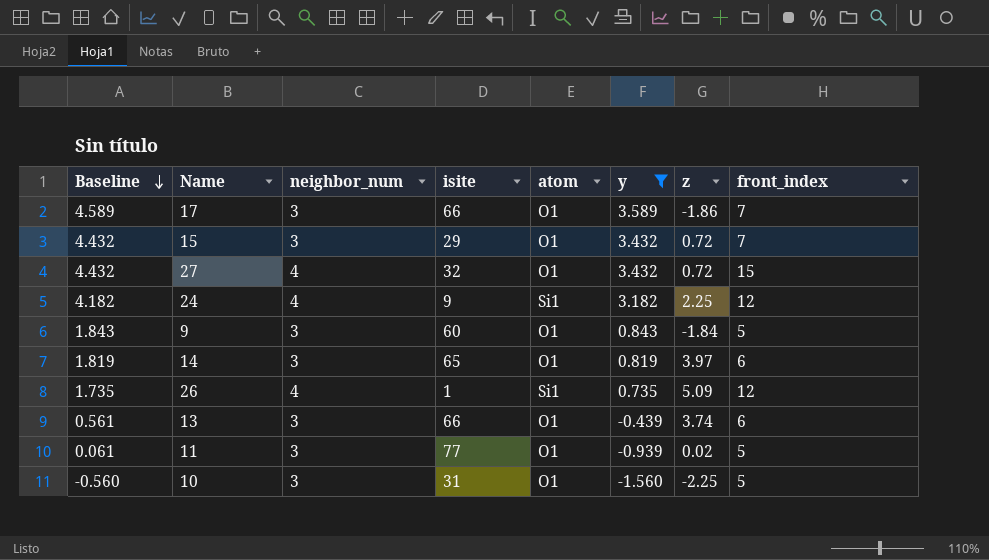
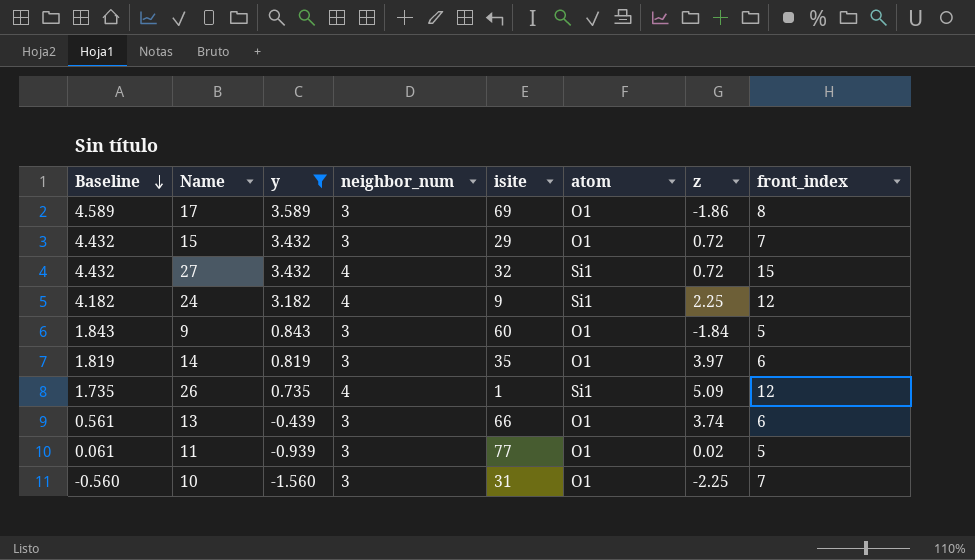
column y | position: 6 -> 3
17 | isite: 66 -> 69
17 | front_index: 7 -> 8
27 | atom: O1 -> Si1
14 | isite: 65 -> 35
10 | front_index: 5 -> 7

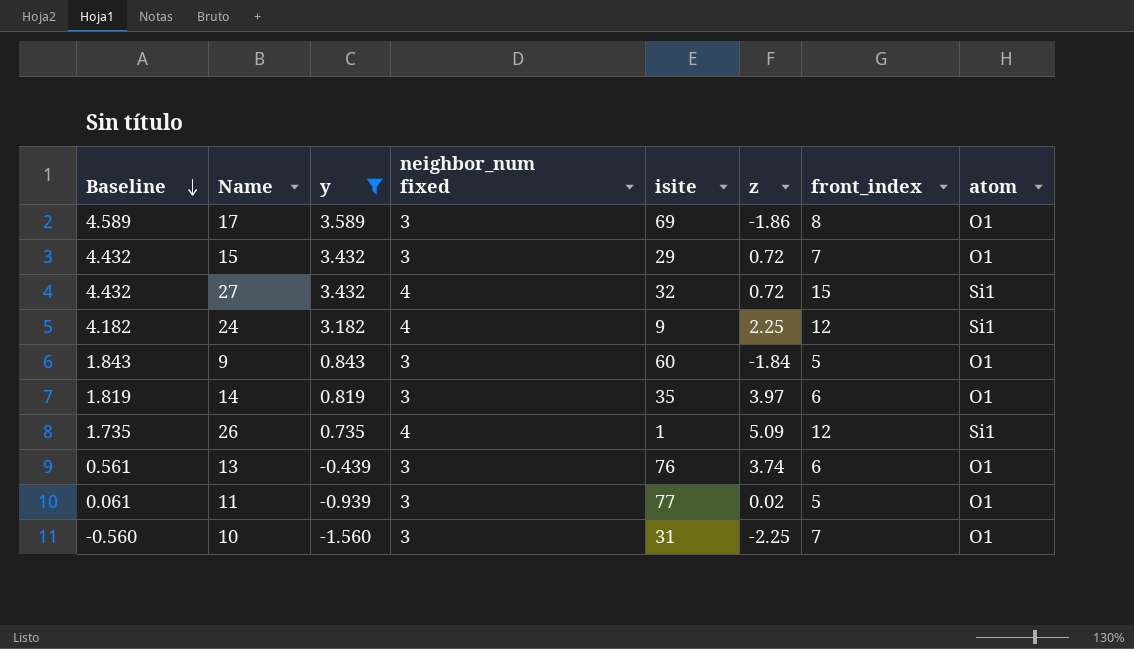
column name: neighbor_num -> neighbor_num fixed
column atom | position: 6 -> 8
13 | isite: 66 -> 76

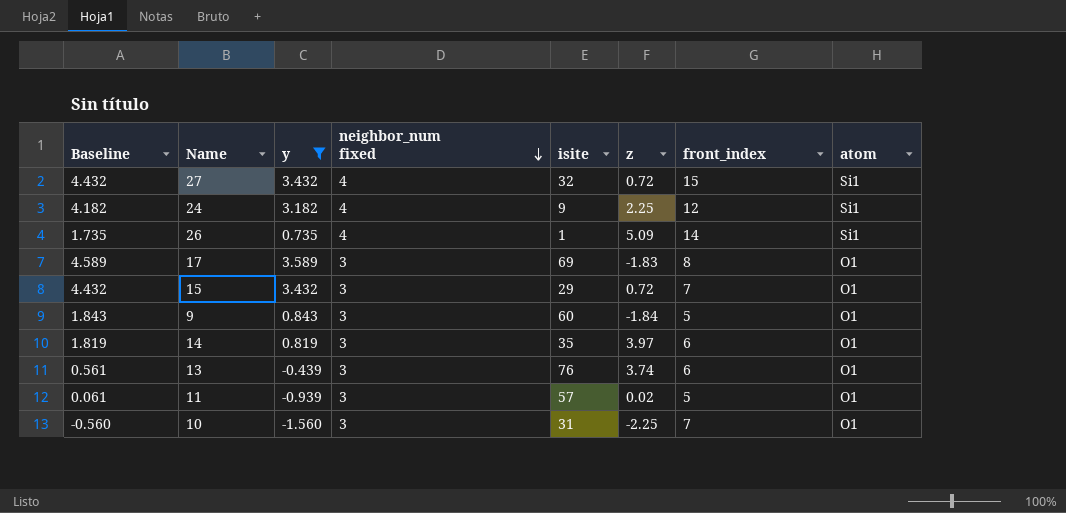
row order: Baseline descending -> neighbor_num fixed descending
26 | front_index: 12 -> 14
17 | z: -1.86 -> -1.83
11 | isite: 77 -> 57

